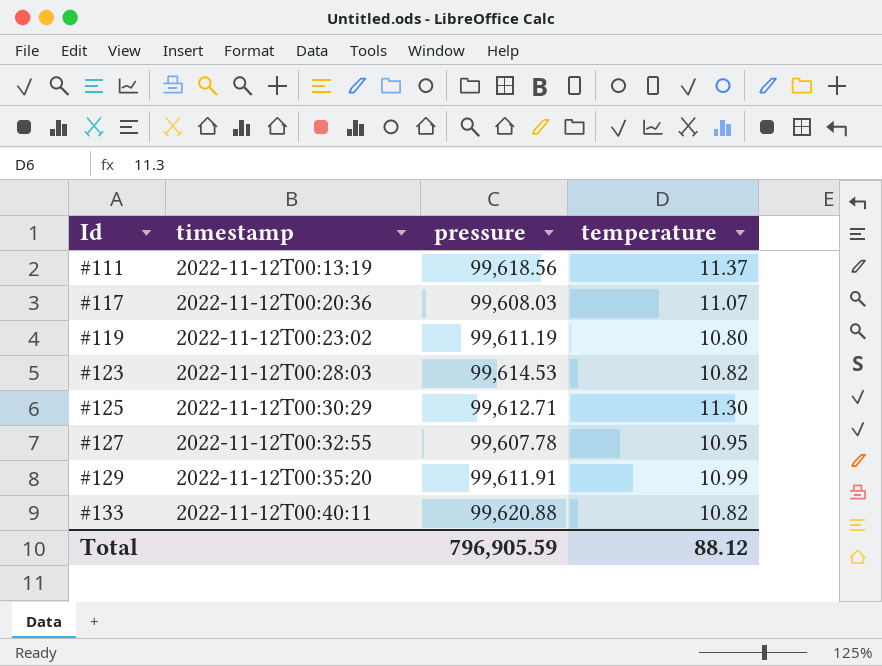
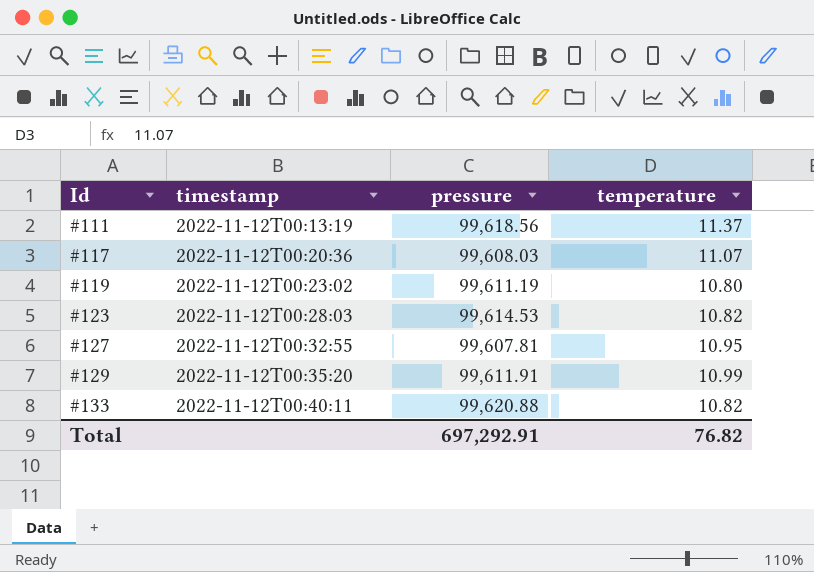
row #125: 2022-11-12T00:30:29 | 99,612.71 | 11.30 -> none
#127 | pressure: 99,607.78 -> 99,607.81
Total | pressure: 796,905.59 -> 697,292.91
Total | temperature: 88.12 -> 76.82

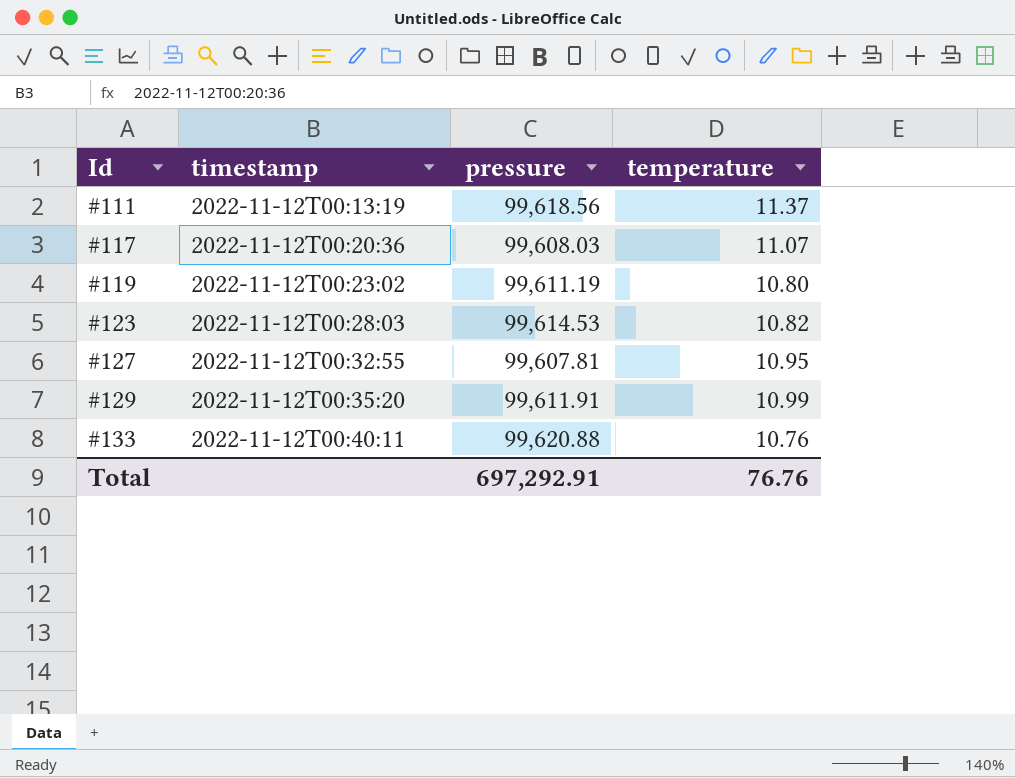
#133 | temperature: 10.82 -> 10.76
Total | temperature: 76.82 -> 76.76

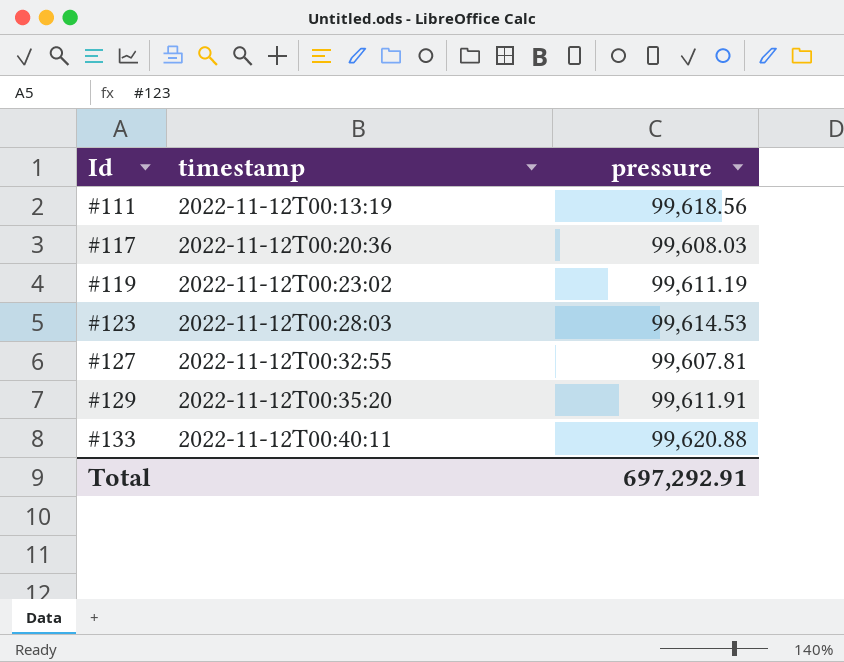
column temperature | position: 4 -> none

